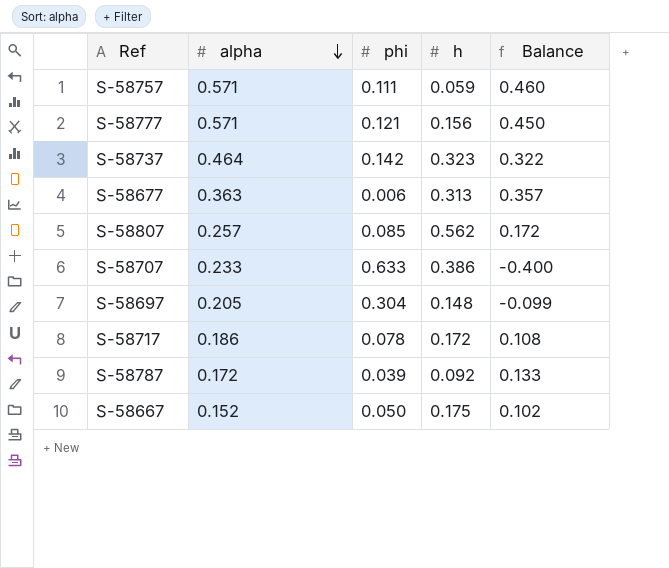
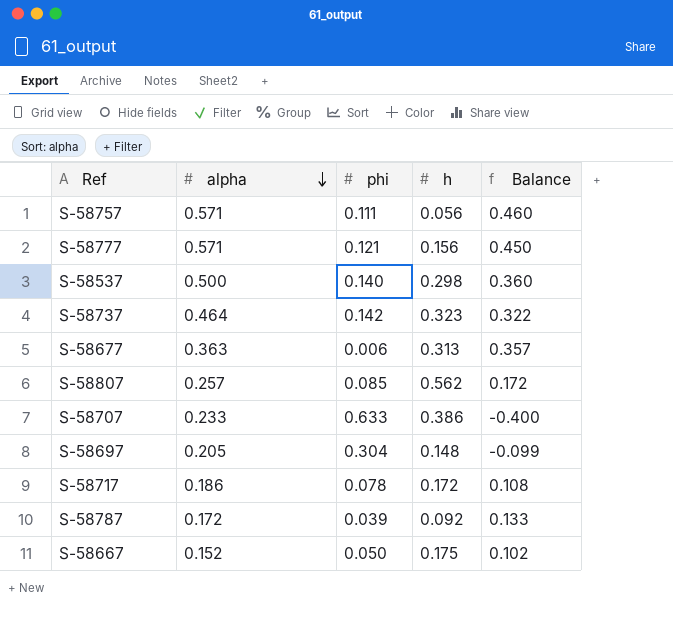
S-58757 | h: 0.059 -> 0.056
row S-58537: none -> 0.500 | 0.140 | 0.298 | 0.360

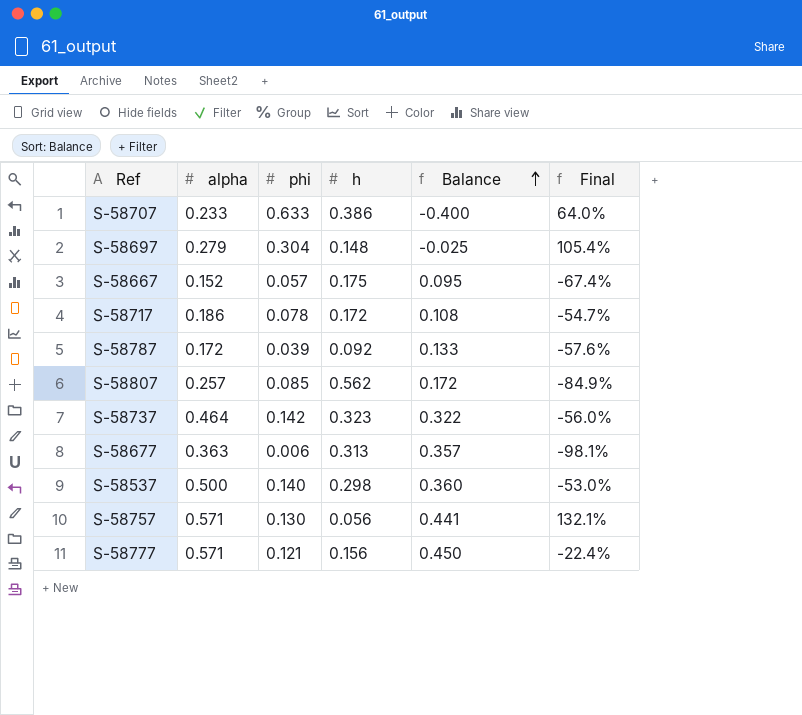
row order: alpha descending -> Balance ascending
column Final | formula: none -> ([phi] - [h]) / [h]
S-58697 | alpha: 0.205 -> 0.279
S-58697 | Balance: -0.099 -> -0.025
S-58667 | phi: 0.050 -> 0.057
S-58667 | Balance: 0.102 -> 0.095
S-58757 | phi: 0.111 -> 0.130
S-58757 | Balance: 0.460 -> 0.441

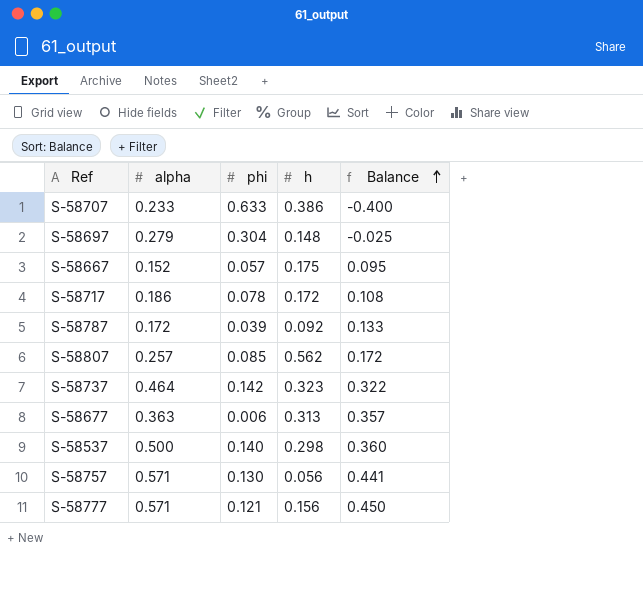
column Final | formula: ([phi] - [h]) / [h] -> none

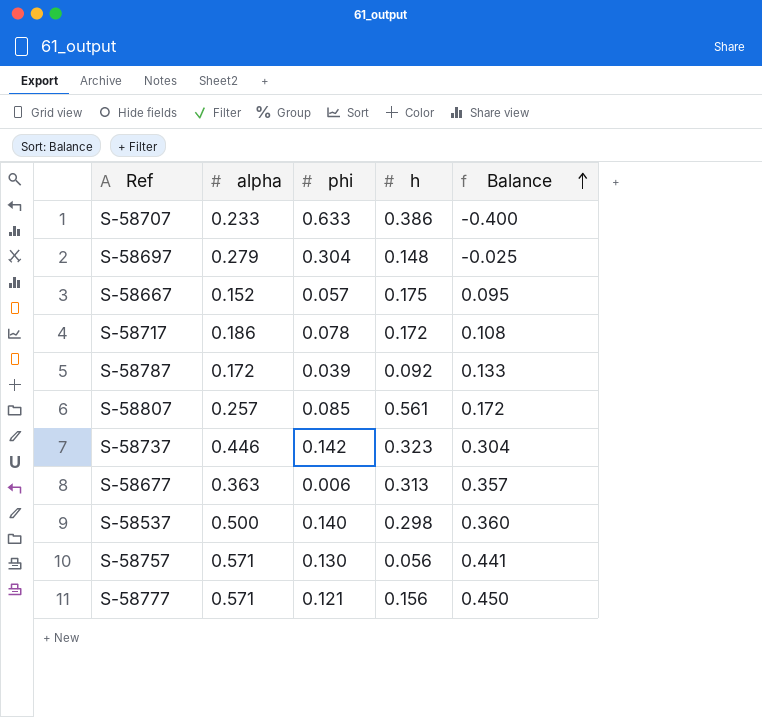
S-58807 | h: 0.562 -> 0.561
S-58737 | alpha: 0.464 -> 0.446
S-58737 | Balance: 0.322 -> 0.304

